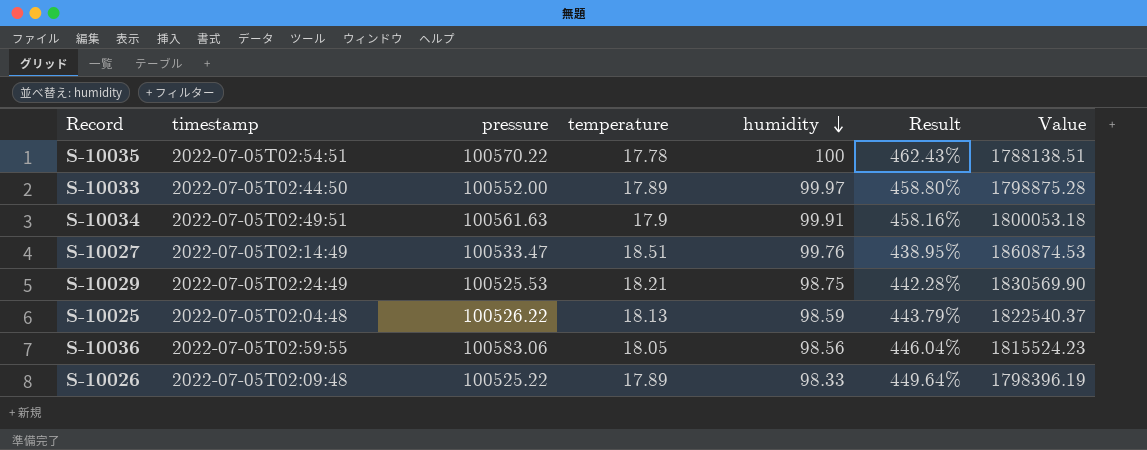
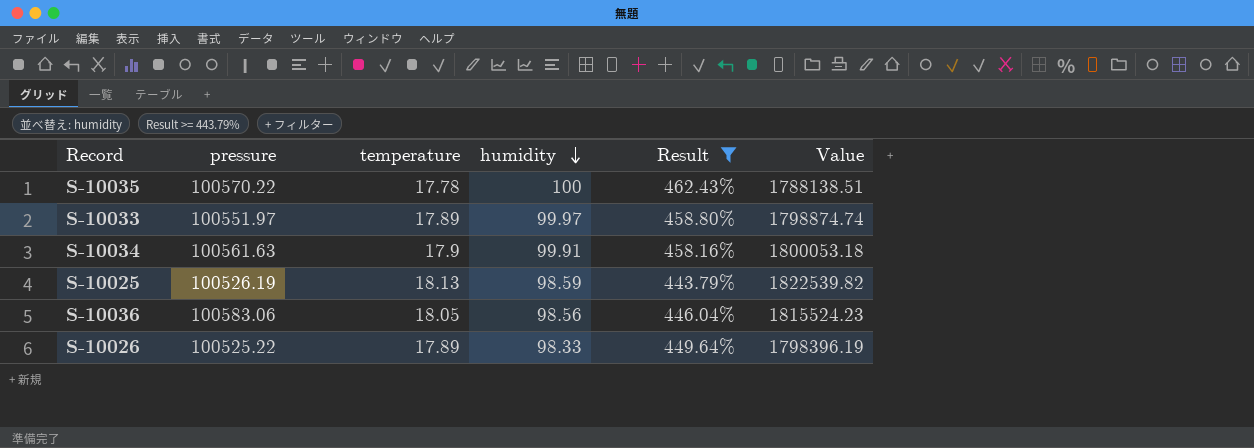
filter: none -> Result >= 443.79%
column timestamp | position: 2 -> none
S-10033 | pressure: 100552.00 -> 100551.97
S-10033 | Value: 1798875.28 -> 1798874.74
S-10025 | pressure: 100526.22 -> 100526.19
S-10025 | Value: 1822540.37 -> 1822539.82

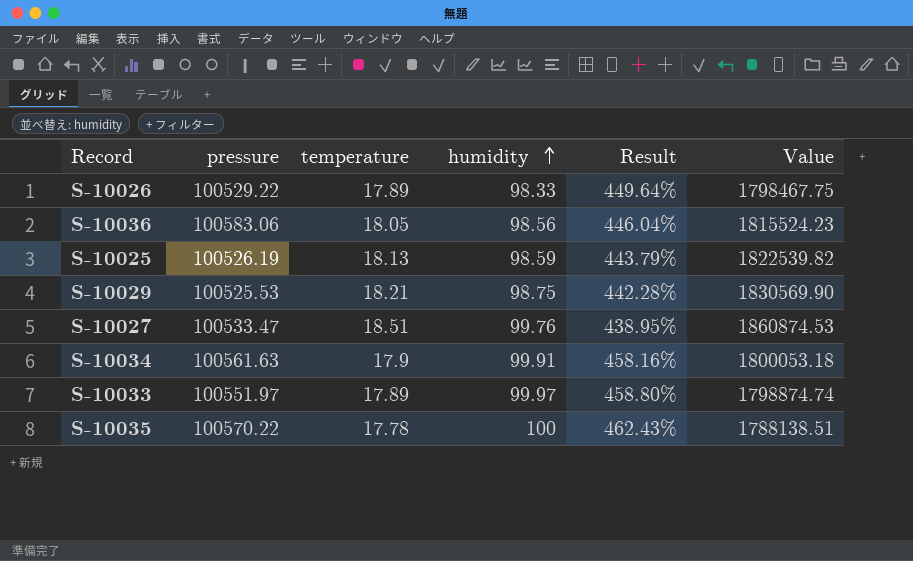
filter: Result >= 443.79% -> none
row order: humidity descending -> humidity ascending
S-10026 | pressure: 100525.22 -> 100529.22
S-10026 | Value: 1798396.19 -> 1798467.75

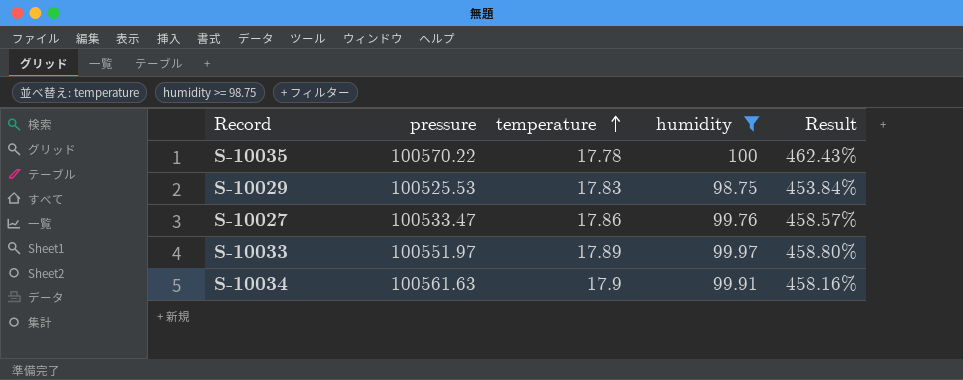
filter: none -> humidity >= 98.75
row order: humidity ascending -> temperature ascending
column Value | formula: [pressure] * [temperature] -> none
S-10029 | temperature: 18.21 -> 17.83
S-10029 | Result: 442.28% -> 453.84%
S-10027 | temperature: 18.51 -> 17.86
S-10027 | Result: 438.95% -> 458.57%

